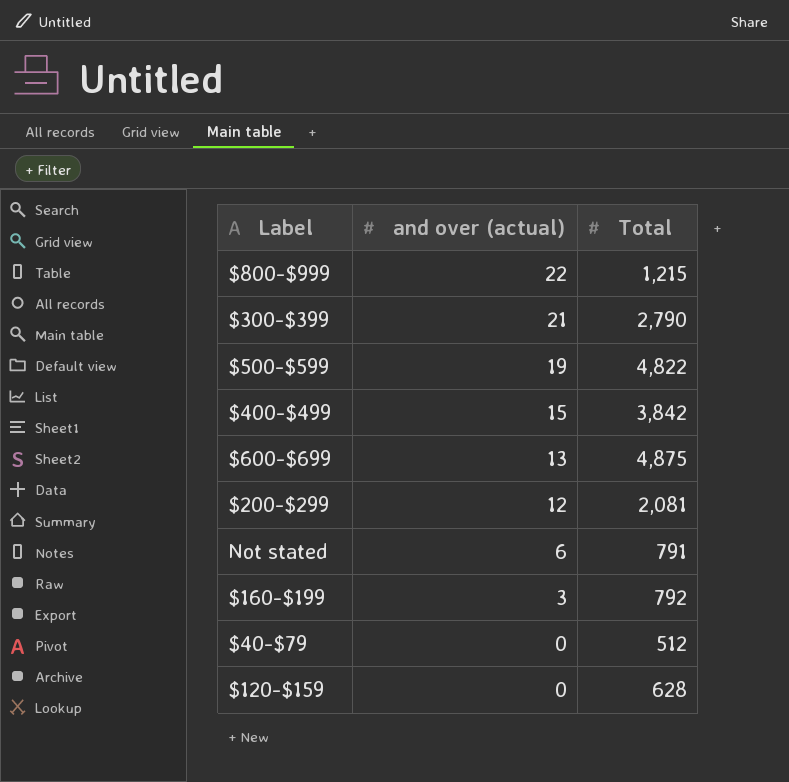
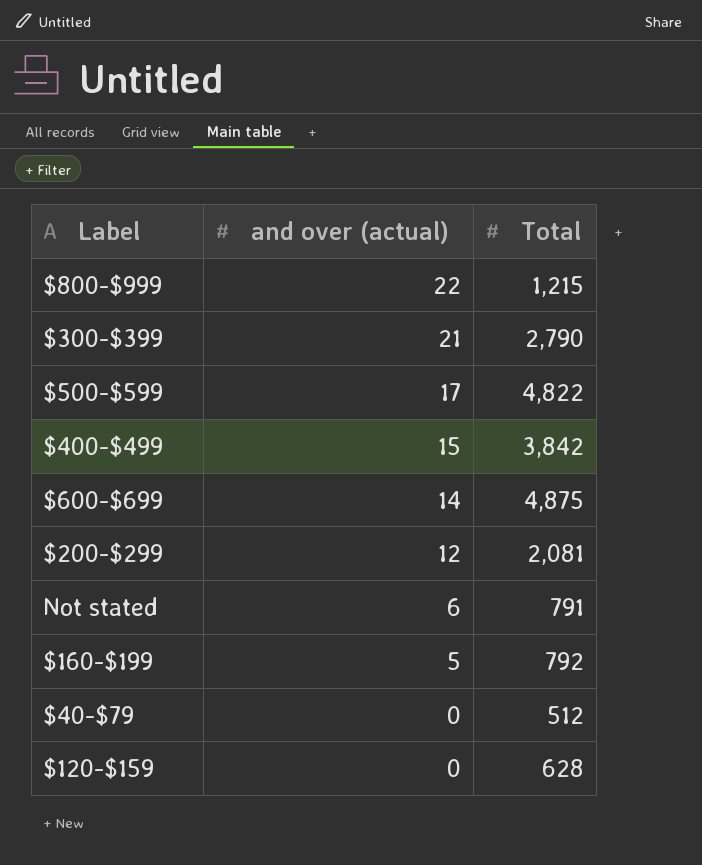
$500-$599 | and over (actual): 19 -> 17
$600-$699 | and over (actual): 13 -> 14
$160-$199 | and over (actual): 3 -> 5

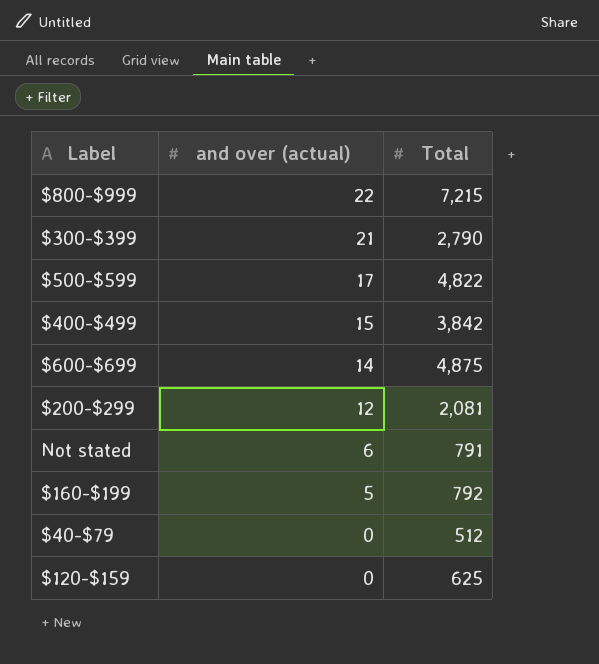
$800-$999 | Total: 1,215 -> 7,215
$120-$159 | Total: 628 -> 625

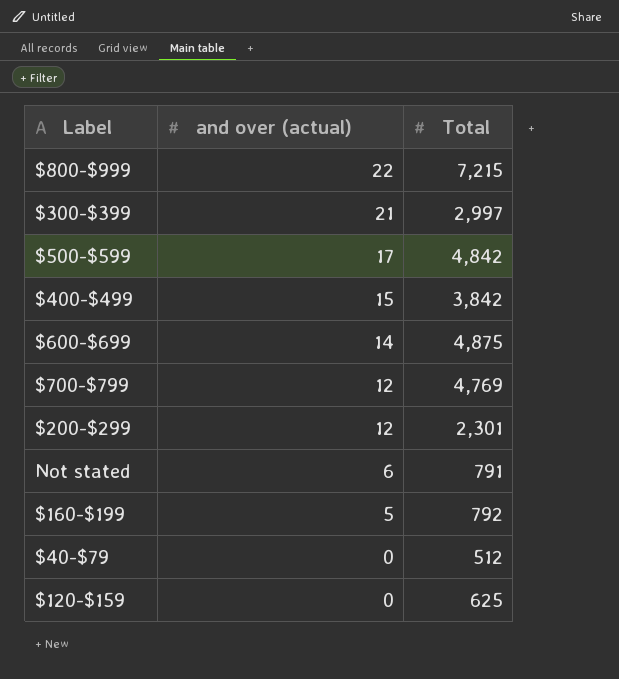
$300-$399 | Total: 2,790 -> 2,997
$500-$599 | Total: 4,822 -> 4,842
row $700-$799: none -> 12 | 4,769
$200-$299 | Total: 2,081 -> 2,301

